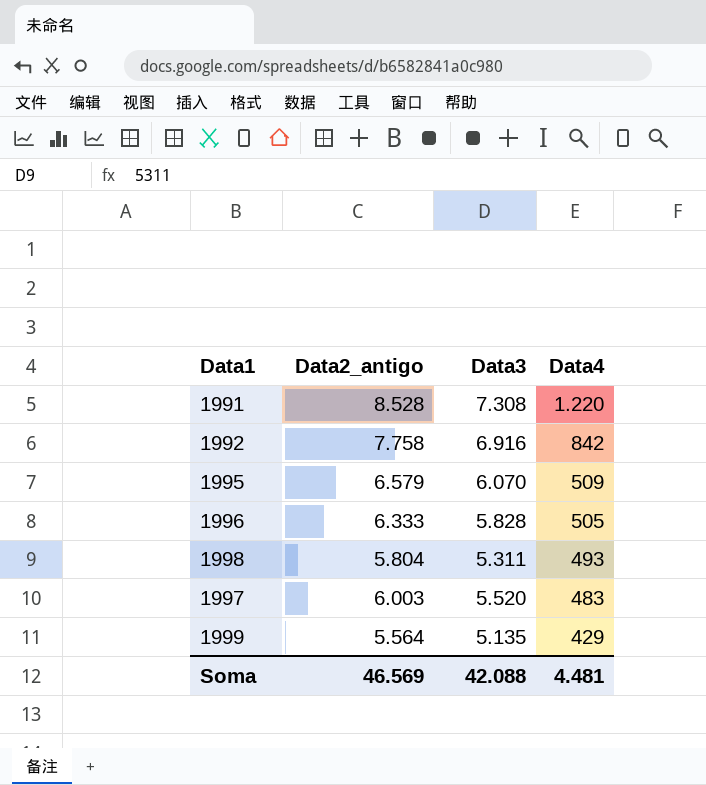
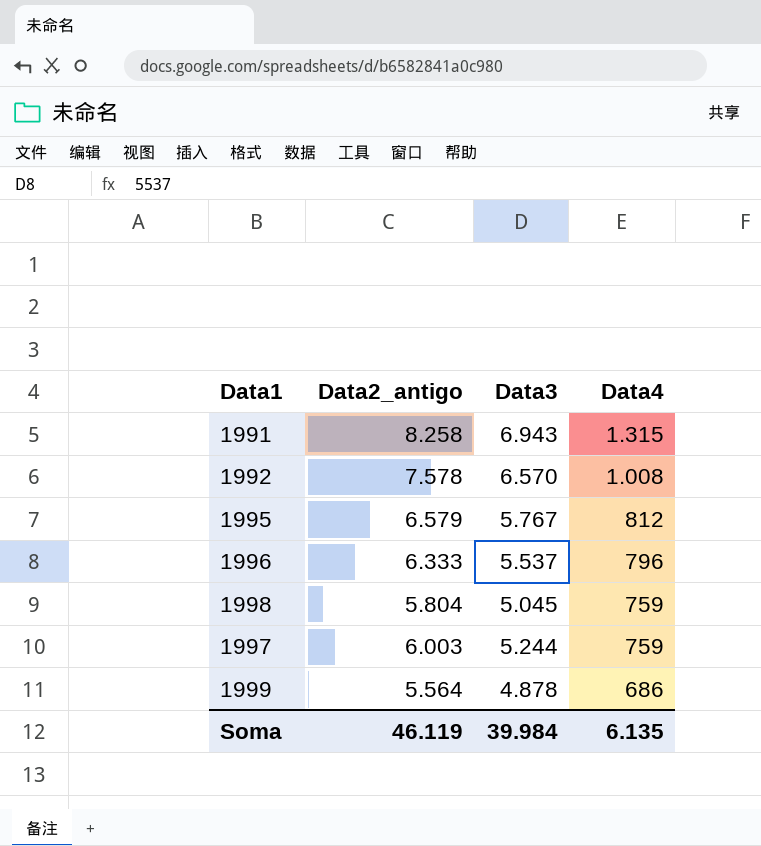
1991 | Data2_antigo: 8.528 -> 8.258
1991 | Data3: 7.308 -> 6.943
1991 | Data4: 1.220 -> 1.315
1992 | Data2_antigo: 7.758 -> 7.578
1992 | Data3: 6.916 -> 6.570
1992 | Data4: 842 -> 1.008
1995 | Data3: 6.070 -> 5.767
1995 | Data4: 509 -> 812
1996 | Data3: 5.828 -> 5.537
1996 | Data4: 505 -> 796
1998 | Data3: 5.311 -> 5.045
1998 | Data4: 493 -> 759
1997 | Data3: 5.520 -> 5.244
1997 | Data4: 483 -> 759
1999 | Data3: 5.135 -> 4.878
1999 | Data4: 429 -> 686
Soma | Data2_antigo: 46.569 -> 46.119
Soma | Data3: 42.088 -> 39.984
Soma | Data4: 4.481 -> 6.135

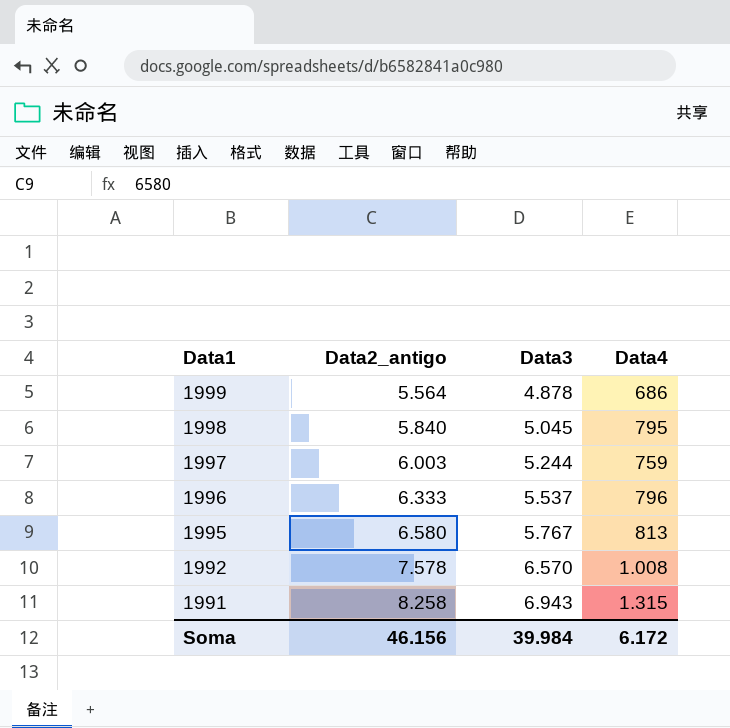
row order: Data4 descending -> Data1 descending
1998 | Data2_antigo: 5.804 -> 5.840
1998 | Data4: 759 -> 795
1995 | Data2_antigo: 6.579 -> 6.580
1995 | Data4: 812 -> 813
Soma | Data2_antigo: 46.119 -> 46.156
Soma | Data4: 6.135 -> 6.172

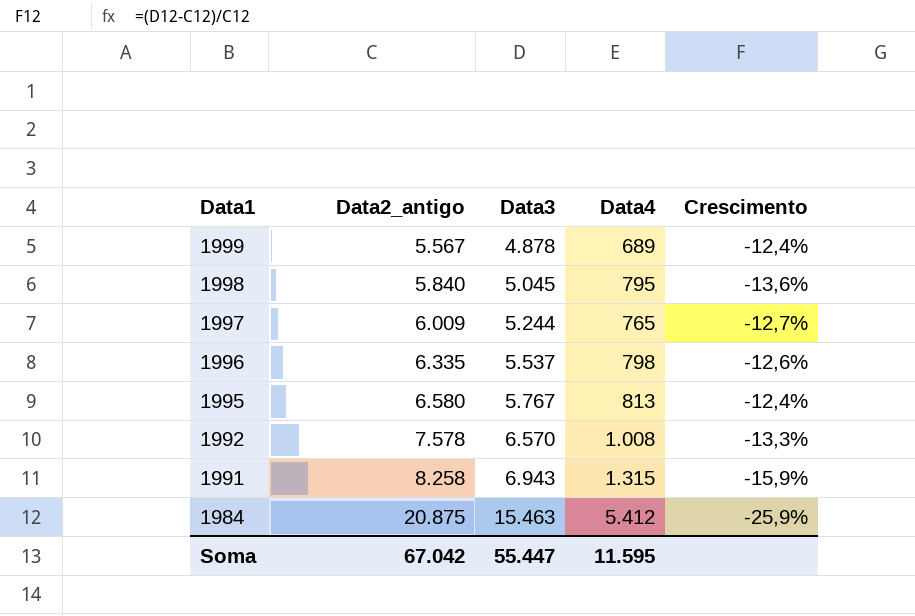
column Crescimento | formula: none -> ([Data3] - [Data2_antigo]) / [Data2_antigo]
1999 | Data2_antigo: 5.564 -> 5.567
1999 | Data4: 686 -> 689
1997 | Data2_antigo: 6.003 -> 6.009
1997 | Data4: 759 -> 765
1996 | Data2_antigo: 6.333 -> 6.335
1996 | Data4: 796 -> 798
row 1984: none -> 20.875 | 15.463 | 5.412 | -25,9%
Soma | Data2_antigo: 46.156 -> 67.042
Soma | Data3: 39.984 -> 55.447
Soma | Data4: 6.172 -> 11.595

